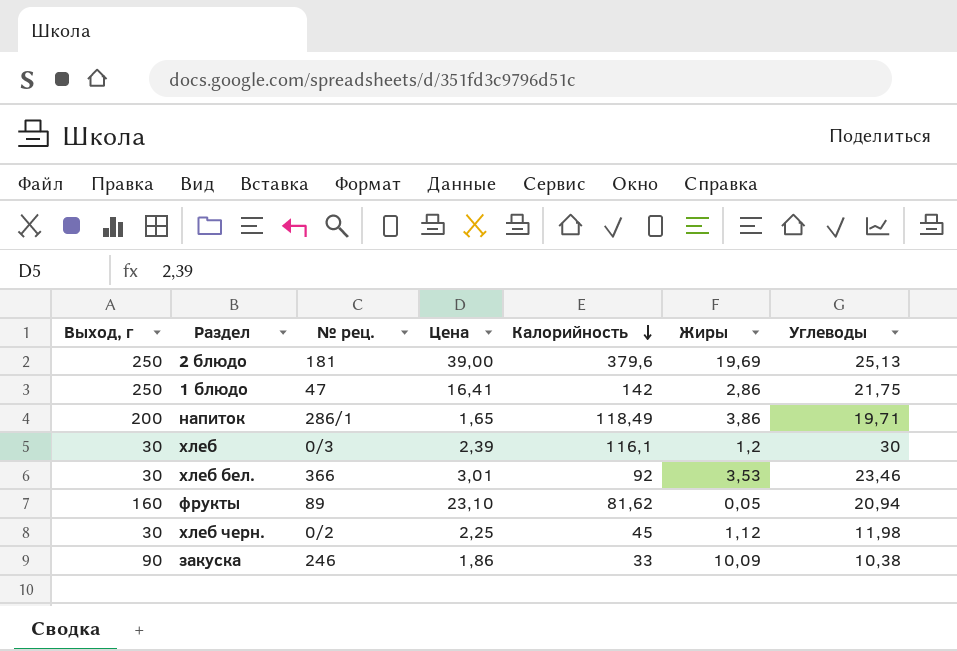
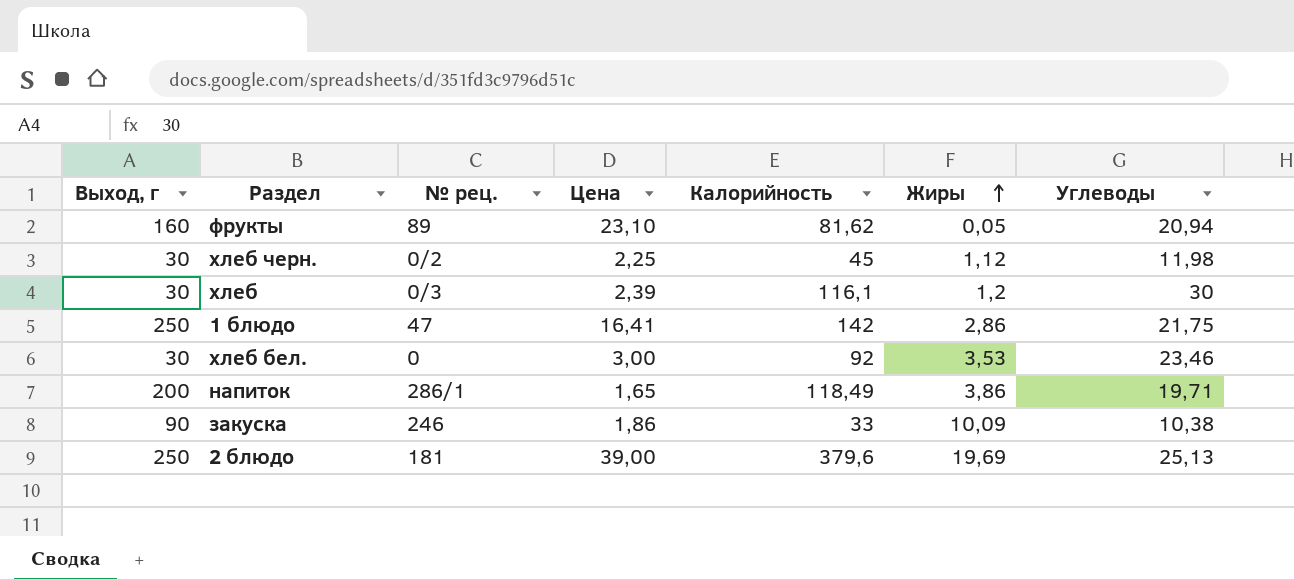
row order: Калорийность descending -> Жиры ascending
хлеб бел. | № рец.: 366 -> 0
хлеб бел. | Цена: 3,01 -> 3,00

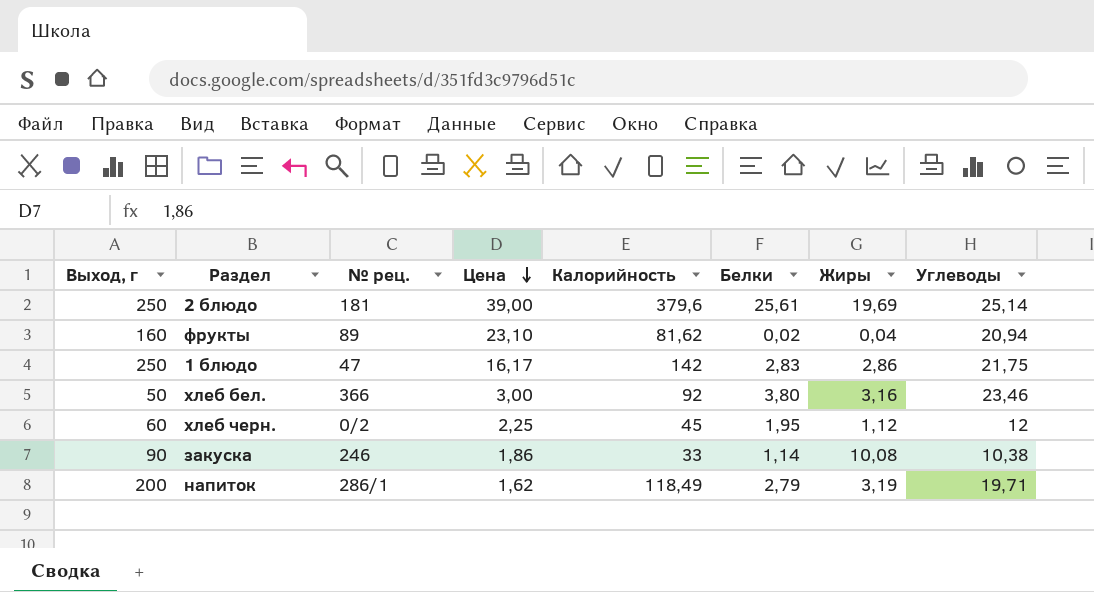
row order: Жиры ascending -> Цена descending
column Белки | position: none -> 6
row хлеб: 30 | 0/3 | 2,39 | 116,1 | 1,2 | 30 -> none
2 блюдо | Углеводы: 25,13 -> 25,14
фрукты | Жиры: 0,05 -> 0,04
1 блюдо | Цена: 16,41 -> 16,17
хлеб бел. | Выход, г: 30 -> 50
хлеб бел. | № рец.: 0 -> 366
хлеб бел. | Жиры: 3,53 -> 3,16
хлеб черн. | Выход, г: 30 -> 60
хлеб черн. | Углеводы: 11,98 -> 12
закуска | Жиры: 10,09 -> 10,08
напиток | Цена: 1,65 -> 1,62
напиток | Жиры: 3,86 -> 3,19

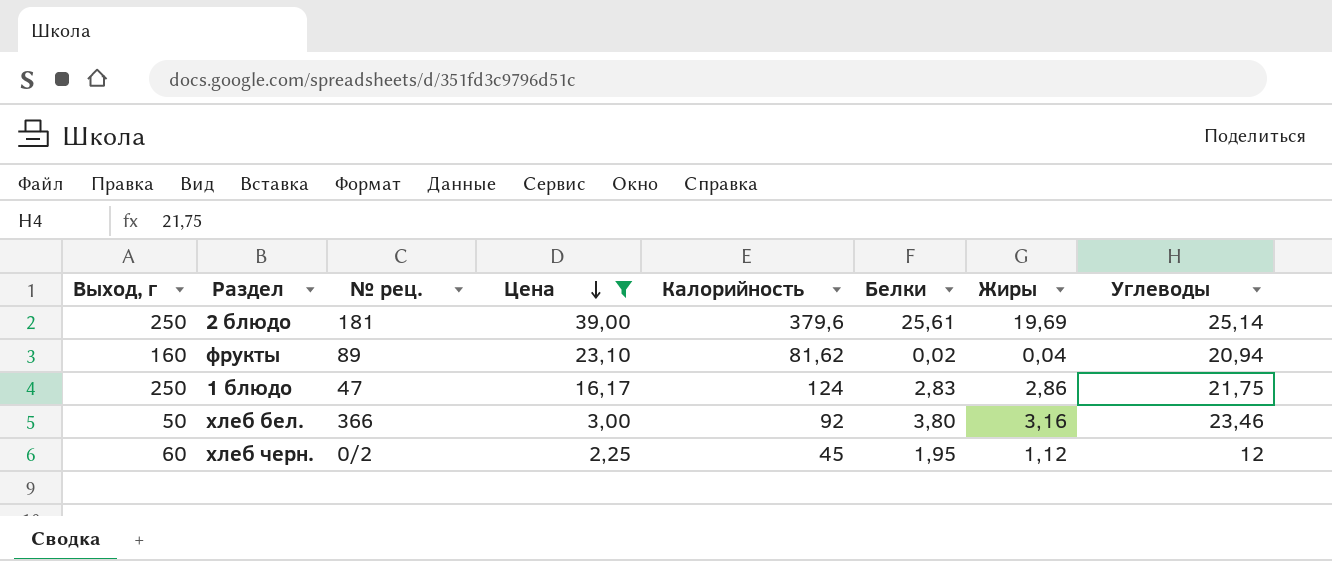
filter: none -> Цена >= 2,25
1 блюдо | Калорийность: 142 -> 124

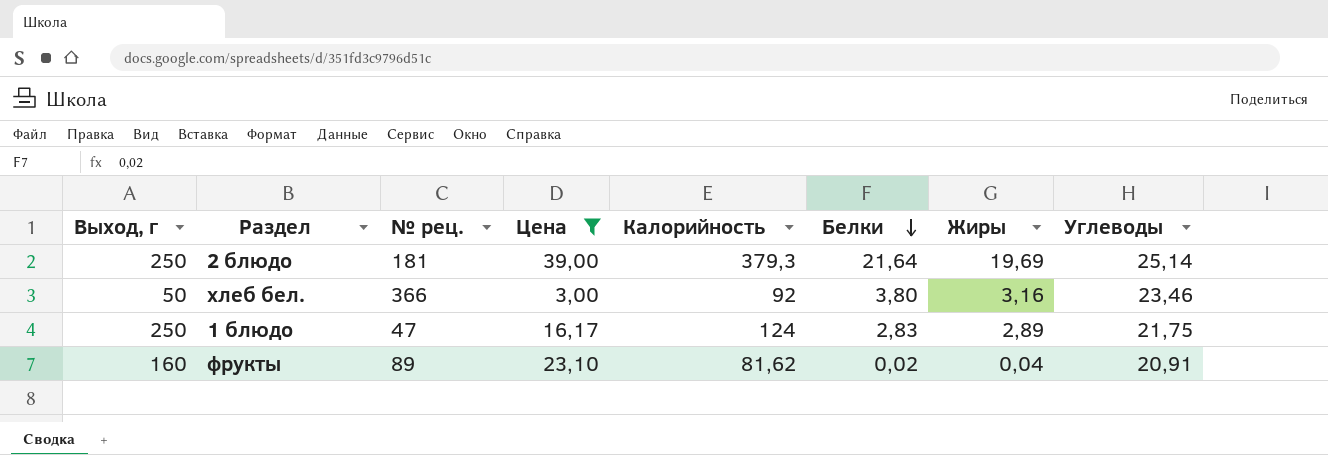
row order: Цена descending -> Белки descending
row хлеб черн.: 60 | 0/2 | 2,25 | 45 | 1,95 | 1,12 | 12 -> none
2 блюдо | Калорийность: 379,6 -> 379,3
2 блюдо | Белки: 25,61 -> 21,64
1 блюдо | Жиры: 2,86 -> 2,89
фрукты | Углеводы: 20,94 -> 20,91

